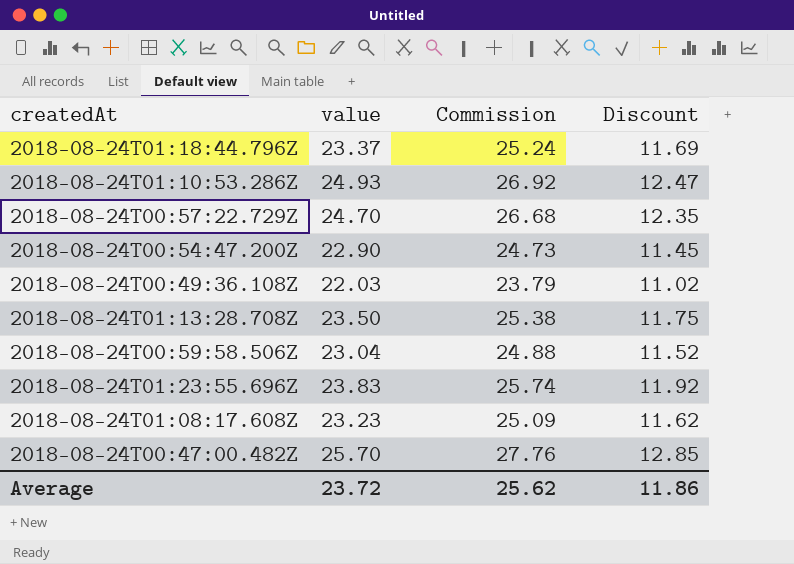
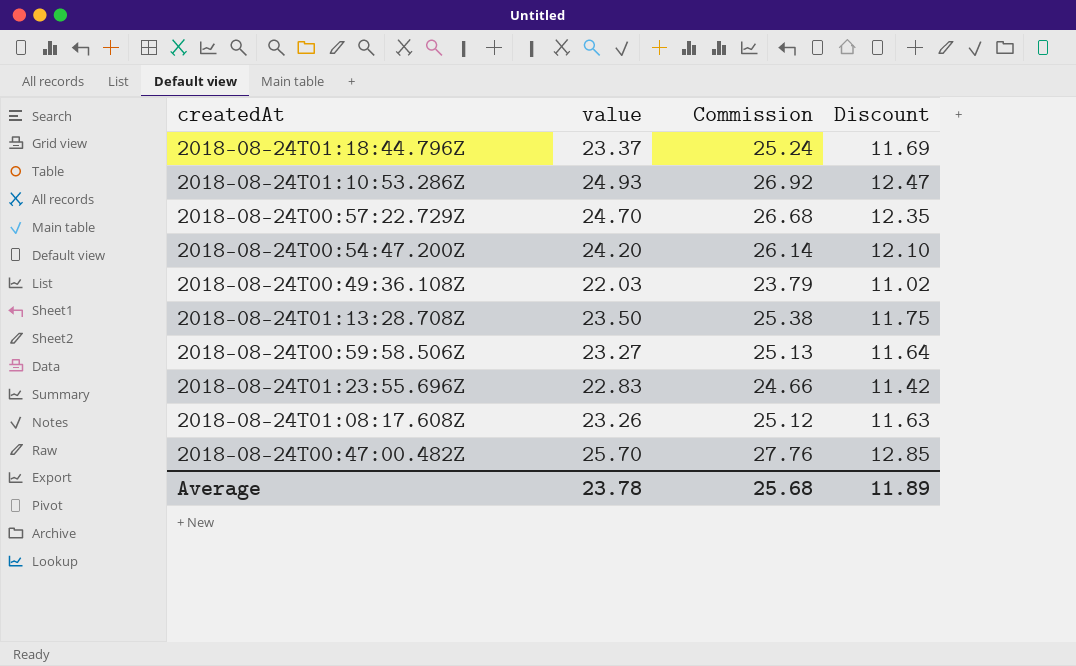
2018-08-24T00:54:47.200Z | value: 22.90 -> 24.20
2018-08-24T00:54:47.200Z | Commission: 24.73 -> 26.14
2018-08-24T00:54:47.200Z | Discount: 11.45 -> 12.10
2018-08-24T00:59:58.506Z | value: 23.04 -> 23.27
2018-08-24T00:59:58.506Z | Commission: 24.88 -> 25.13
2018-08-24T00:59:58.506Z | Discount: 11.52 -> 11.64
2018-08-24T01:23:55.696Z | value: 23.83 -> 22.83
2018-08-24T01:23:55.696Z | Commission: 25.74 -> 24.66
2018-08-24T01:23:55.696Z | Discount: 11.92 -> 11.42
2018-08-24T01:08:17.608Z | value: 23.23 -> 23.26
2018-08-24T01:08:17.608Z | Commission: 25.09 -> 25.12
2018-08-24T01:08:17.608Z | Discount: 11.62 -> 11.63
Average | value: 23.72 -> 23.78
Average | Commission: 25.62 -> 25.68
Average | Discount: 11.86 -> 11.89

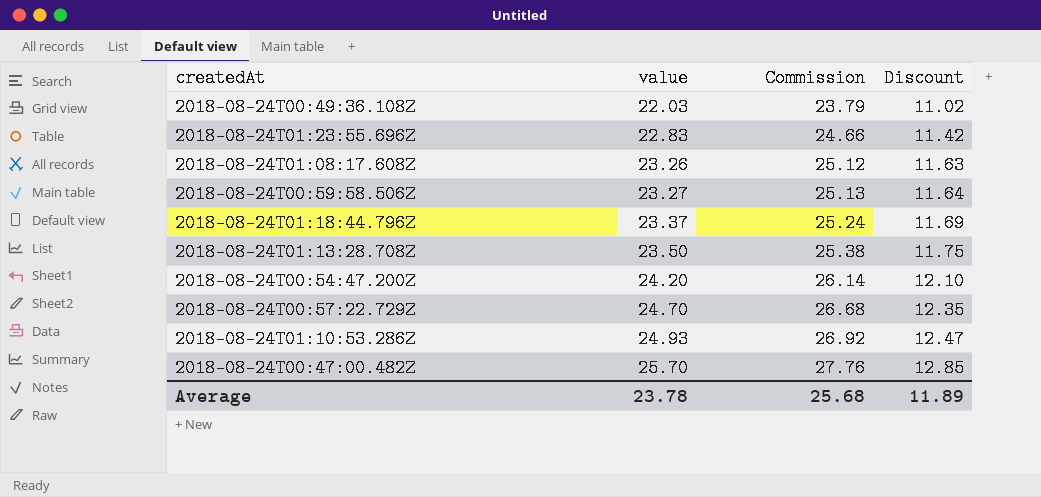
row order: none -> value ascending

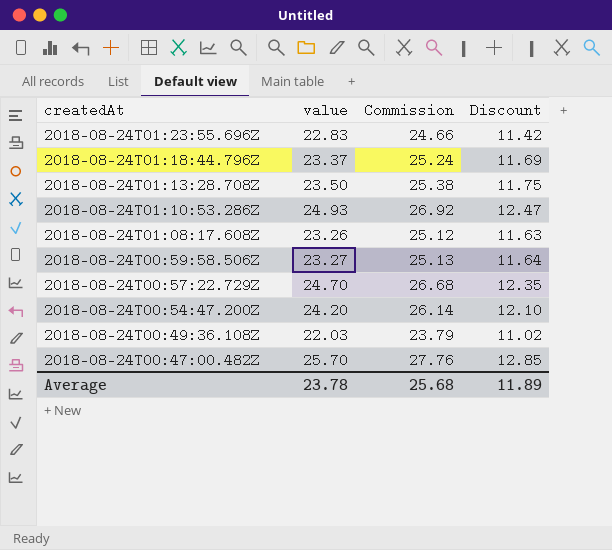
row order: value ascending -> createdAt descending

